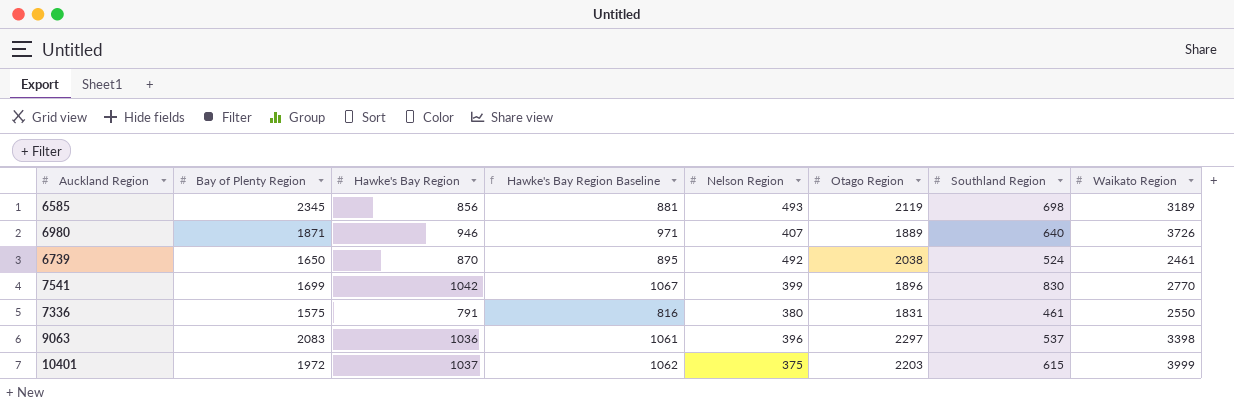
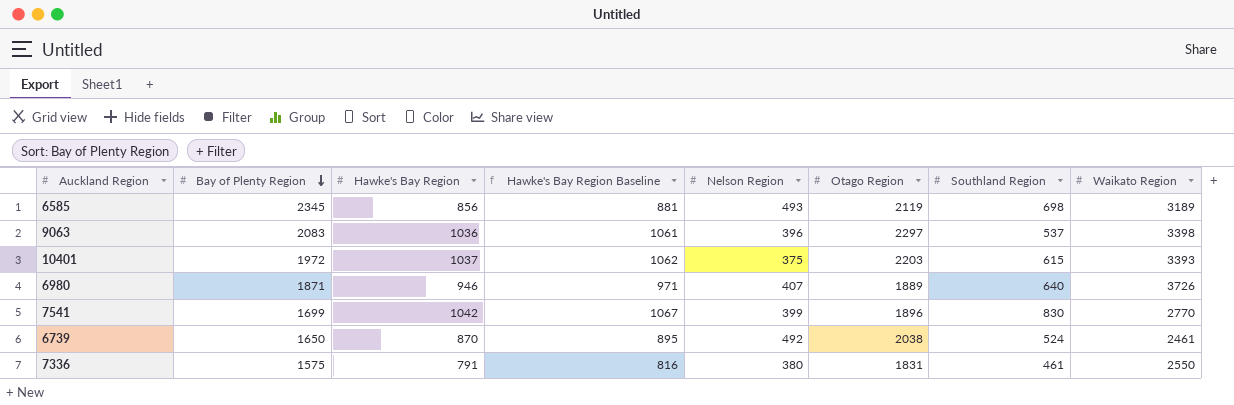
row order: none -> Bay of Plenty Region descending
10401 | Waikato Region: 3999 -> 3393

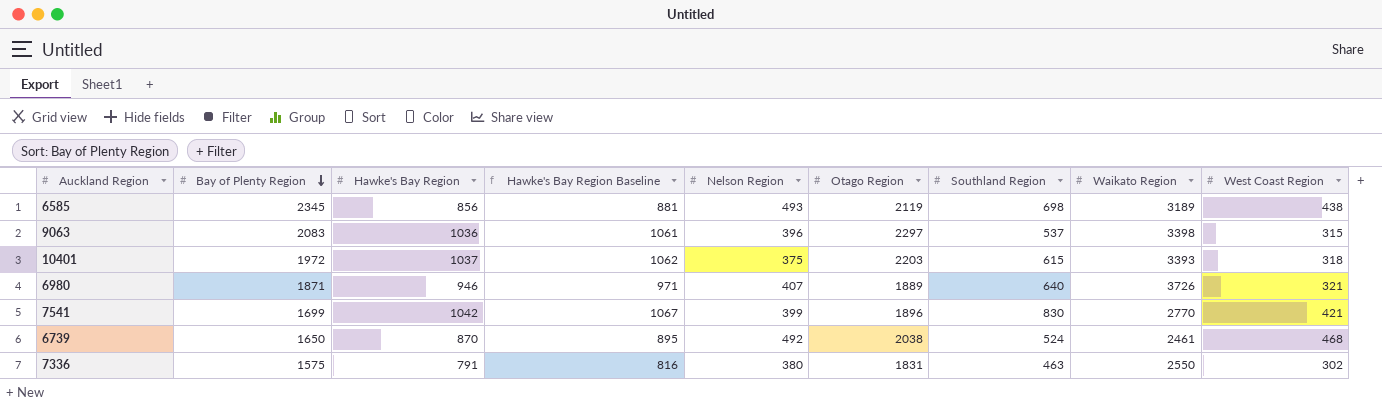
column West Coast Region | position: none -> 9
7336 | Southland Region: 461 -> 463

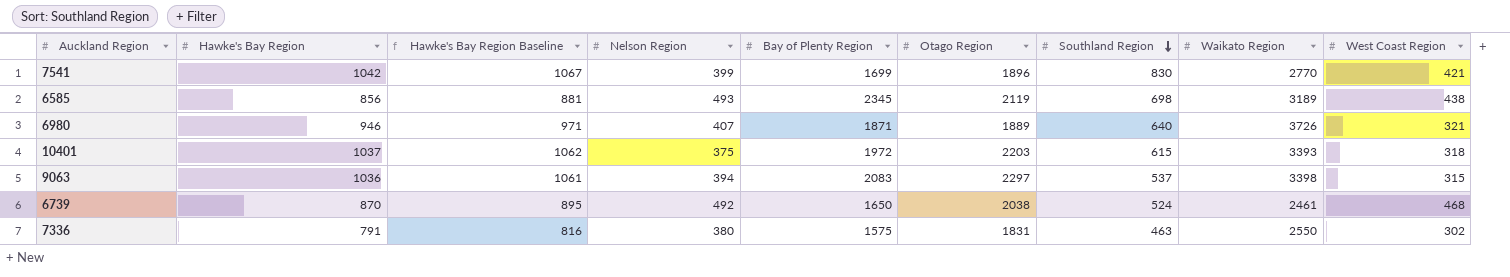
row order: Bay of Plenty Region descending -> Southland Region descending
column Bay of Plenty Region | position: 2 -> 5
9063 | Nelson Region: 396 -> 394

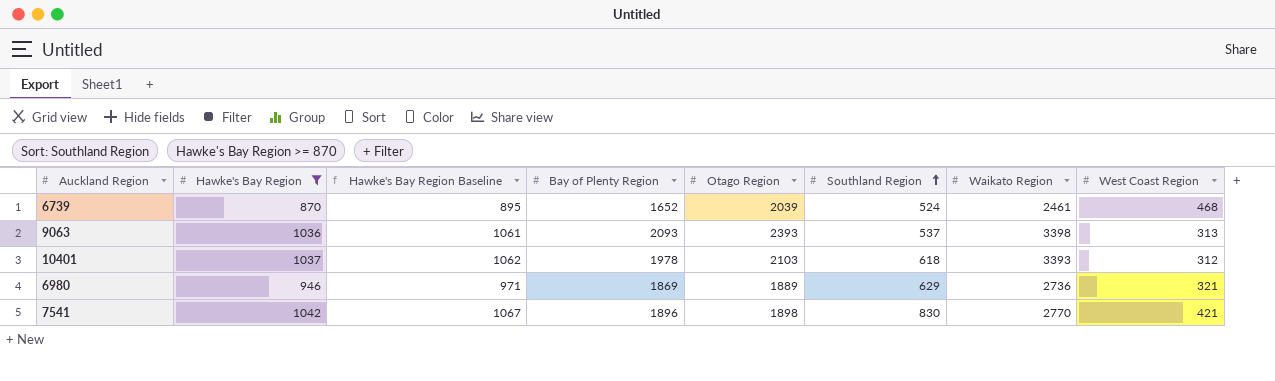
filter: none -> Hawke's Bay Region >= 870
row order: Southland Region descending -> Southland Region ascending
column Nelson Region | position: 4 -> none
6739 | Bay of Plenty Region: 1650 -> 1652
6739 | Otago Region: 2038 -> 2039
9063 | Bay of Plenty Region: 2083 -> 2093
9063 | Otago Region: 2297 -> 2393
9063 | West Coast Region: 315 -> 313
10401 | Bay of Plenty Region: 1972 -> 1978
10401 | Otago Region: 2203 -> 2103
10401 | Southland Region: 615 -> 618
10401 | West Coast Region: 318 -> 312
6980 | Bay of Plenty Region: 1871 -> 1869
6980 | Southland Region: 640 -> 629
6980 | Waikato Region: 3726 -> 2736
7541 | Bay of Plenty Region: 1699 -> 1896
7541 | Otago Region: 1896 -> 1898

